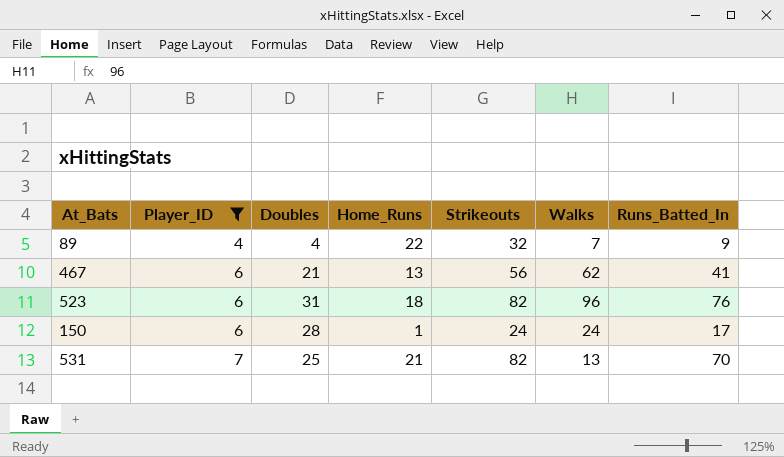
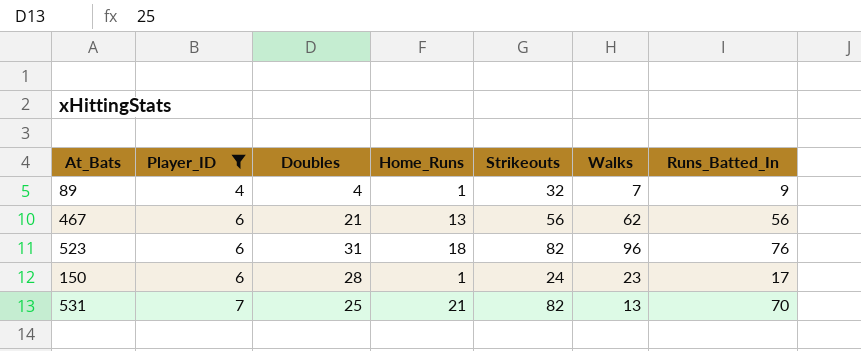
89 | Home_Runs: 22 -> 1
467 | Runs_Batted_In: 41 -> 56
150 | Walks: 24 -> 23

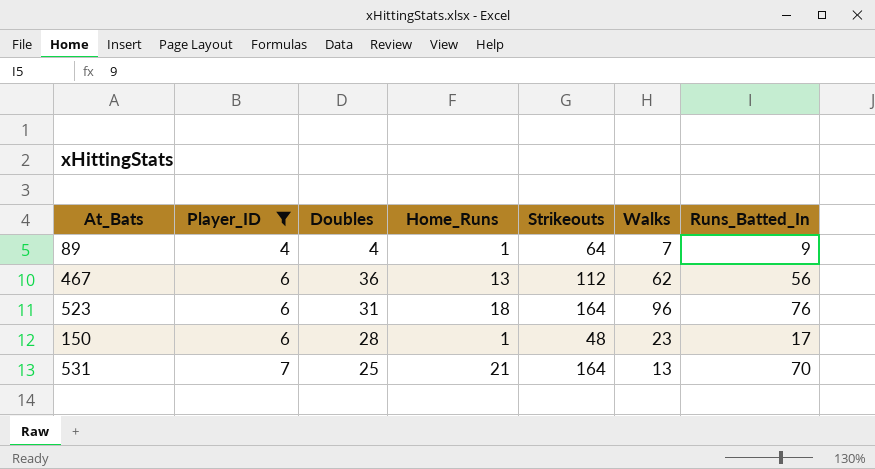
89 | Strikeouts: 32 -> 64
467 | Doubles: 21 -> 36
467 | Strikeouts: 56 -> 112
523 | Strikeouts: 82 -> 164
150 | Strikeouts: 24 -> 48
531 | Strikeouts: 82 -> 164

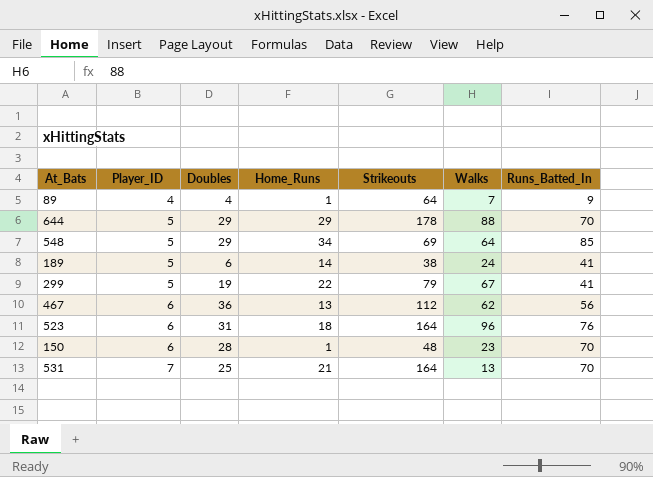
filter: Player_ID != 5 -> none
150 | Runs_Batted_In: 17 -> 70

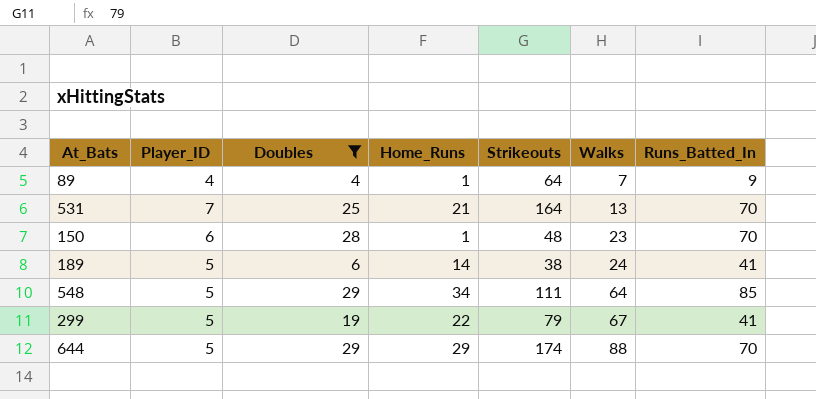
filter: none -> Doubles <= 29
row order: Player_ID ascending -> Walks ascending
548 | Strikeouts: 69 -> 111
644 | Strikeouts: 178 -> 174

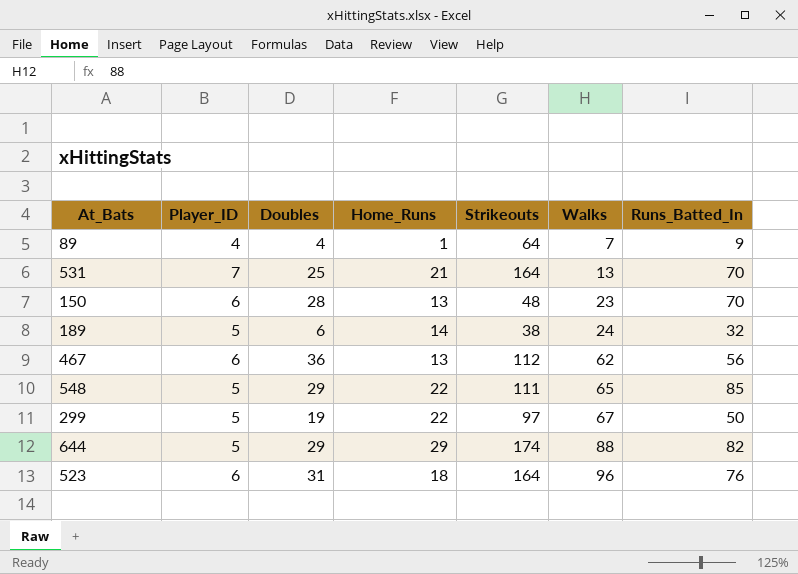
filter: Doubles <= 29 -> none
150 | Home_Runs: 1 -> 13
189 | Runs_Batted_In: 41 -> 32
548 | Home_Runs: 34 -> 22
548 | Walks: 64 -> 65
299 | Strikeouts: 79 -> 97
299 | Runs_Batted_In: 41 -> 50
644 | Runs_Batted_In: 70 -> 82

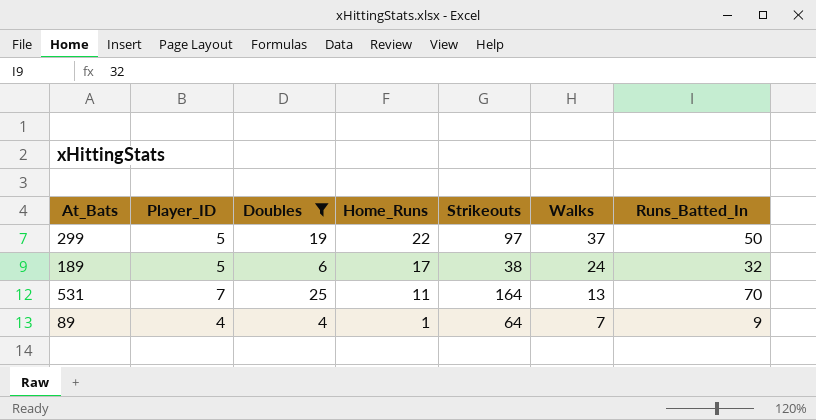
filter: none -> Doubles <= 25
row order: Walks ascending -> Home_Runs descending
299 | Walks: 67 -> 37
189 | Home_Runs: 14 -> 17
531 | Home_Runs: 21 -> 11

